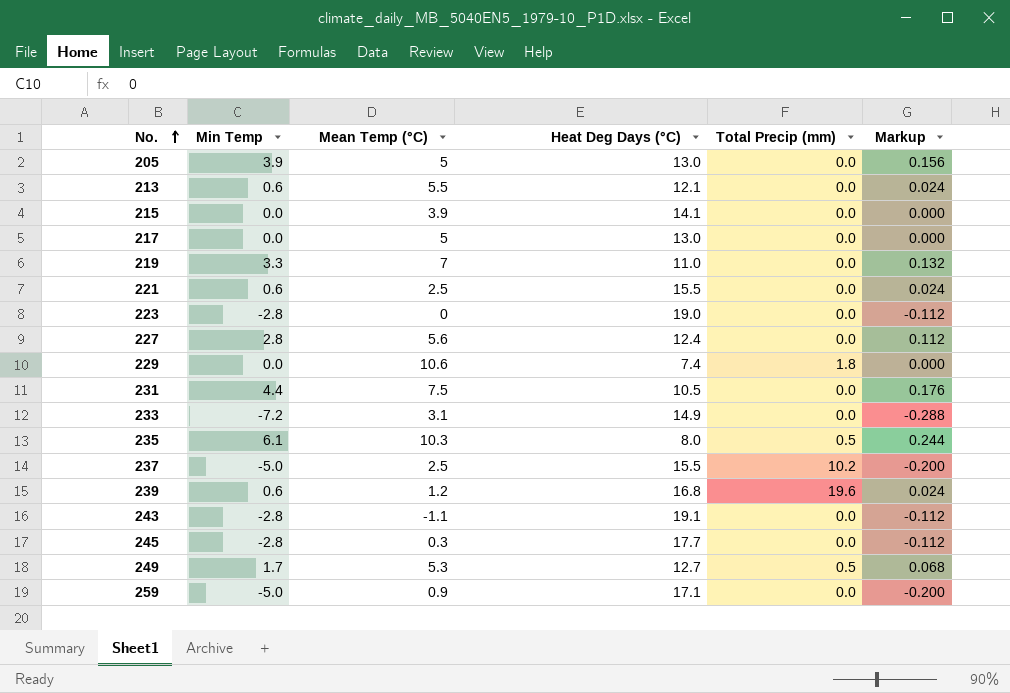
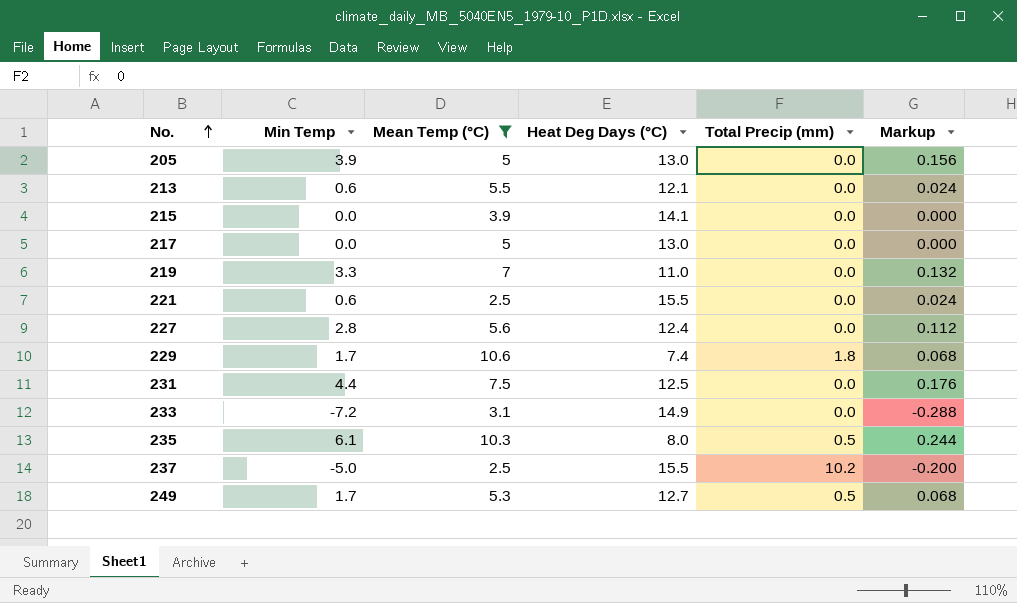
filter: none -> Mean Temp (°C) >= 2.5
229 | Min Temp: 0.0 -> 1.7
229 | Markup: 0.000 -> 0.068
231 | Heat Deg Days (°C): 10.5 -> 12.5

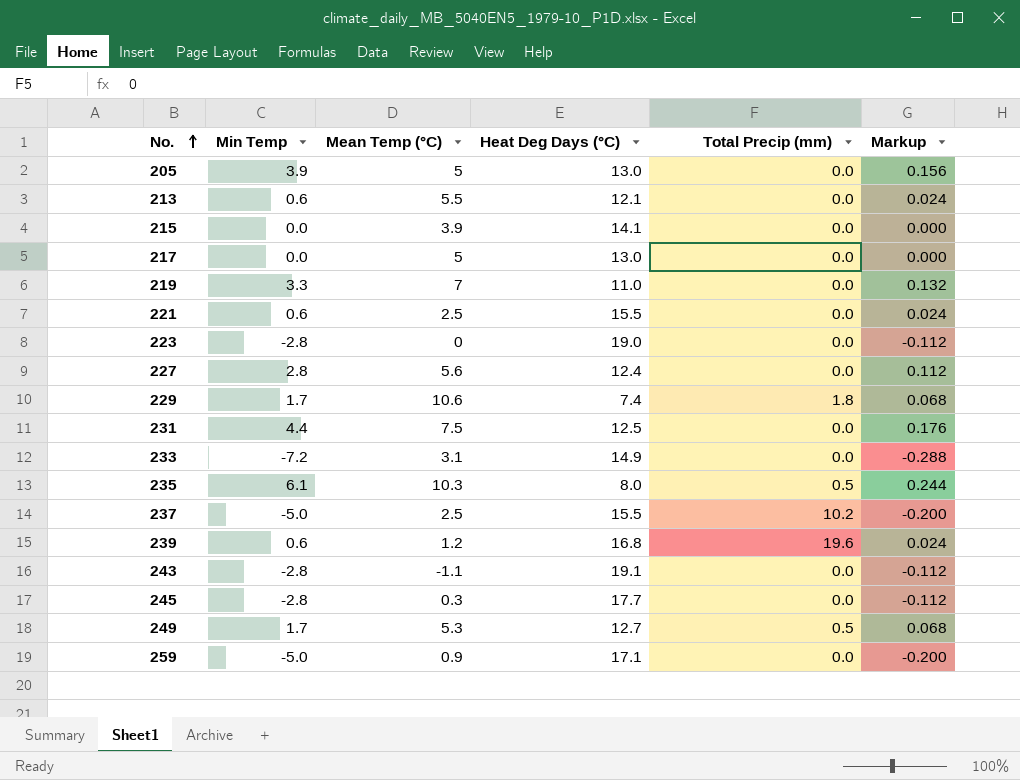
filter: Mean Temp (°C) >= 2.5 -> none

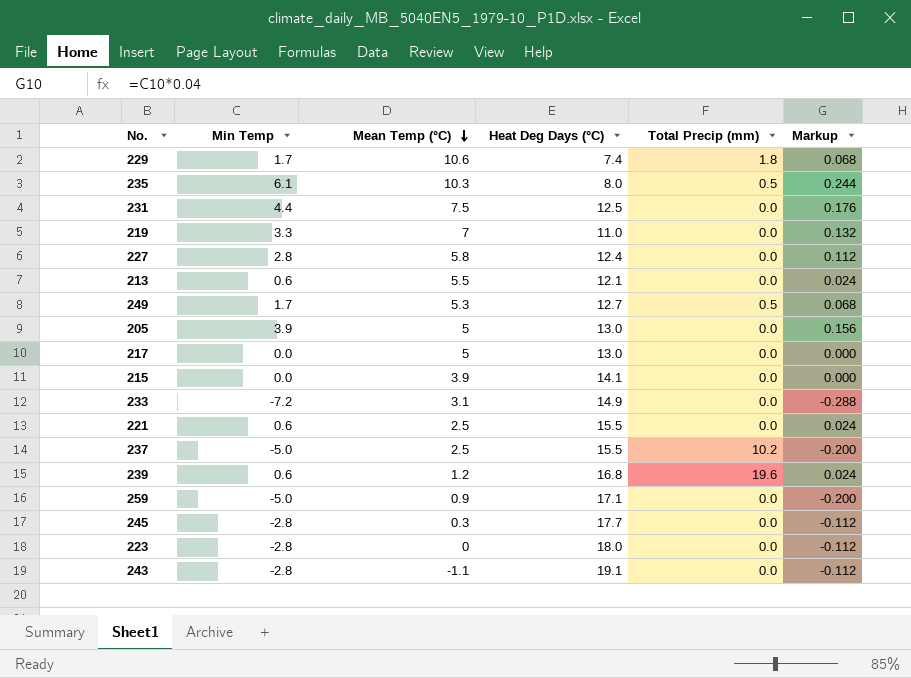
row order: No. ascending -> Mean Temp (°C) descending
227 | Mean Temp (°C): 5.6 -> 5.8
223 | Heat Deg Days (°C): 19.0 -> 18.0

